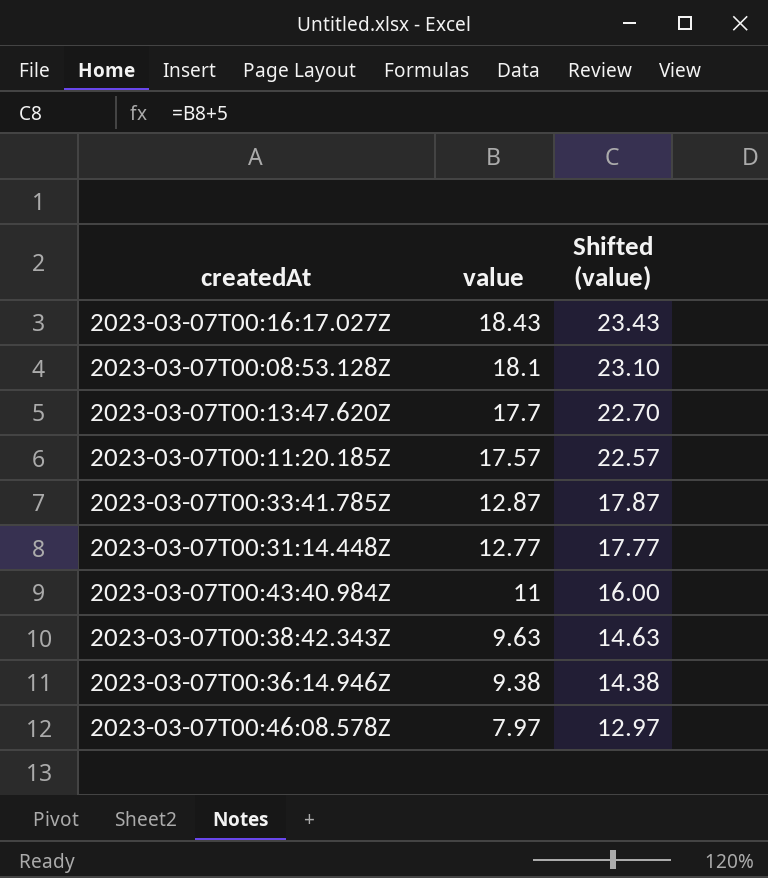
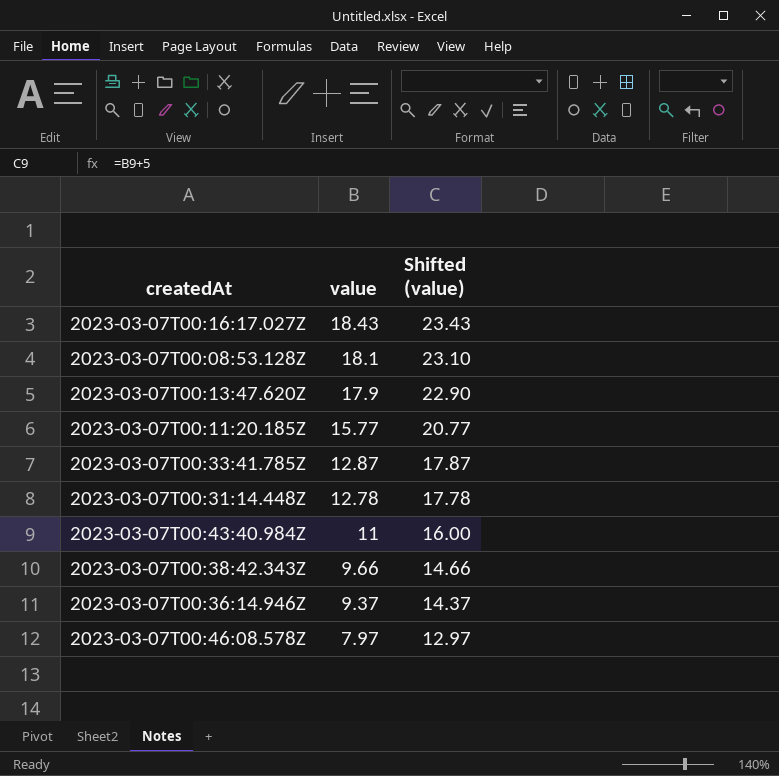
2023-03-07T00:13:47.620Z | value: 17.7 -> 17.9
2023-03-07T00:13:47.620Z | Shifted (value): 22.70 -> 22.90
2023-03-07T00:11:20.185Z | value: 17.57 -> 15.77
2023-03-07T00:11:20.185Z | Shifted (value): 22.57 -> 20.77
2023-03-07T00:31:14.448Z | value: 12.77 -> 12.78
2023-03-07T00:31:14.448Z | Shifted (value): 17.77 -> 17.78
2023-03-07T00:38:42.343Z | value: 9.63 -> 9.66
2023-03-07T00:38:42.343Z | Shifted (value): 14.63 -> 14.66
2023-03-07T00:36:14.946Z | value: 9.38 -> 9.37
2023-03-07T00:36:14.946Z | Shifted (value): 14.38 -> 14.37

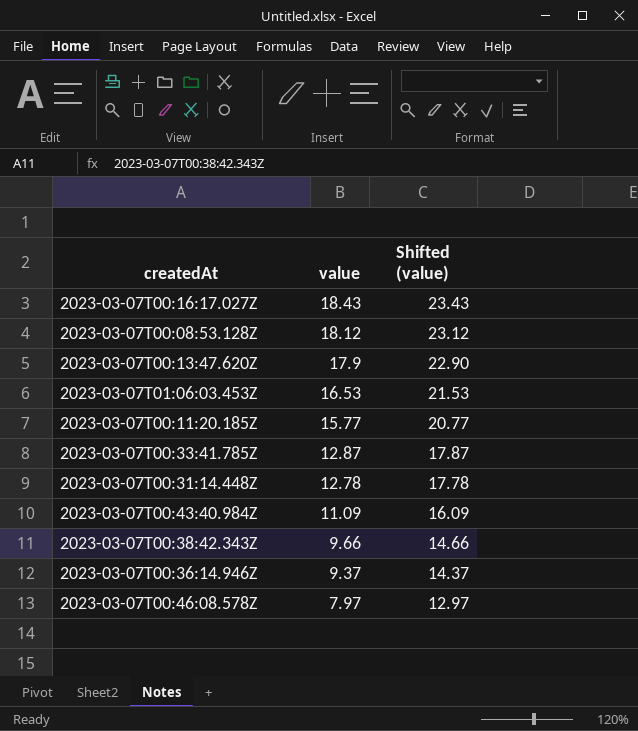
2023-03-07T00:08:53.128Z | value: 18.1 -> 18.12
2023-03-07T00:08:53.128Z | Shifted (value): 23.10 -> 23.12
row 2023-03-07T01:06:03.453Z: none -> 16.53 | 21.53
2023-03-07T00:43:40.984Z | value: 11 -> 11.09
2023-03-07T00:43:40.984Z | Shifted (value): 16.00 -> 16.09

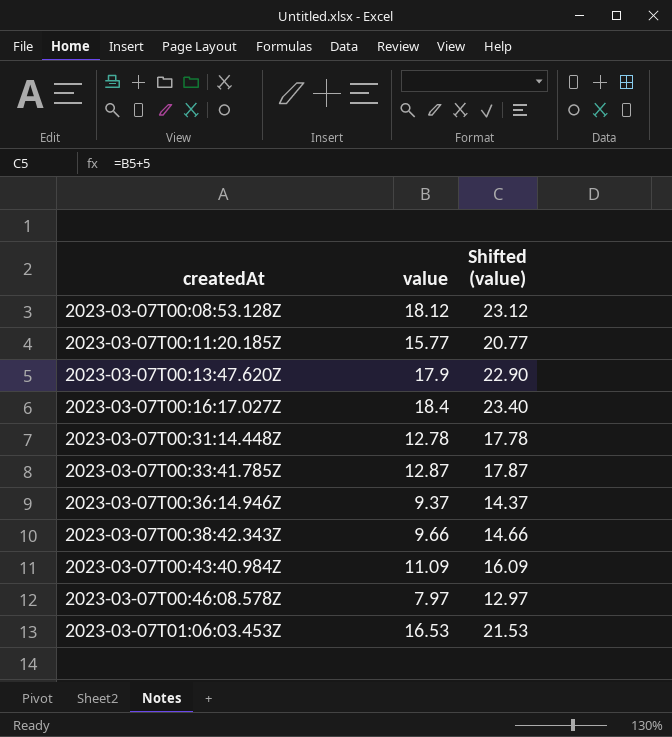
row order: value descending -> createdAt ascending
2023-03-07T00:16:17.027Z | value: 18.43 -> 18.4
2023-03-07T00:16:17.027Z | Shifted (value): 23.43 -> 23.40

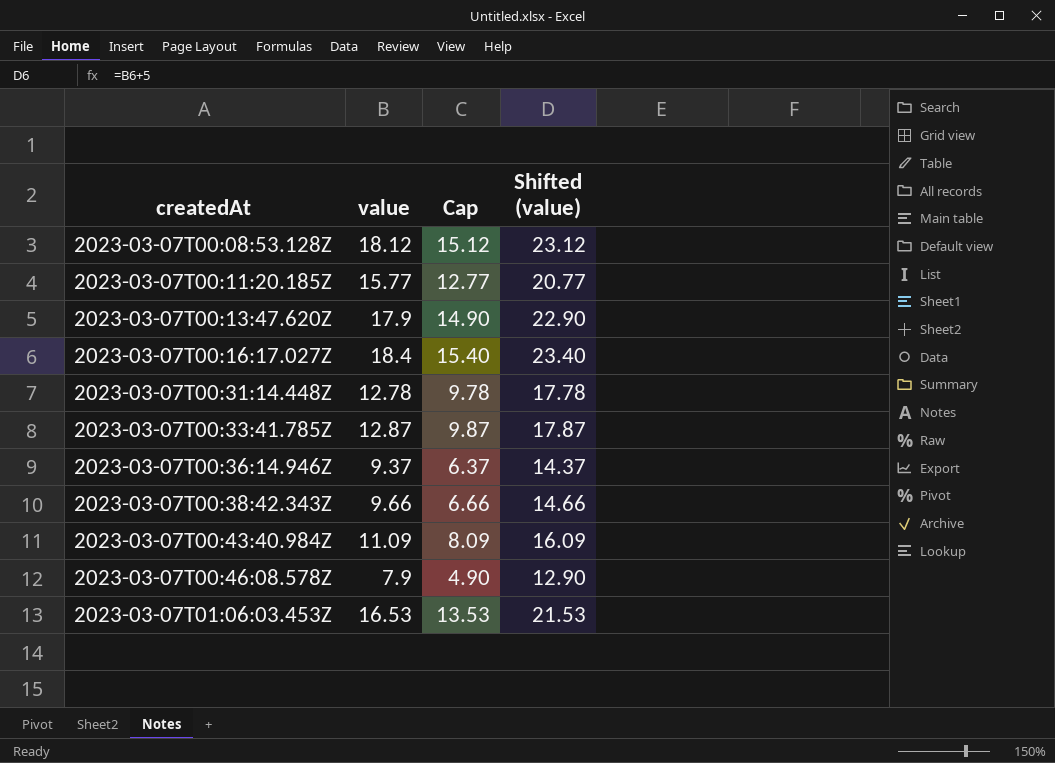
column Cap | formula: none -> [value] - 3
2023-03-07T00:46:08.578Z | value: 7.97 -> 7.9
2023-03-07T00:46:08.578Z | Shifted (value): 12.97 -> 12.90

